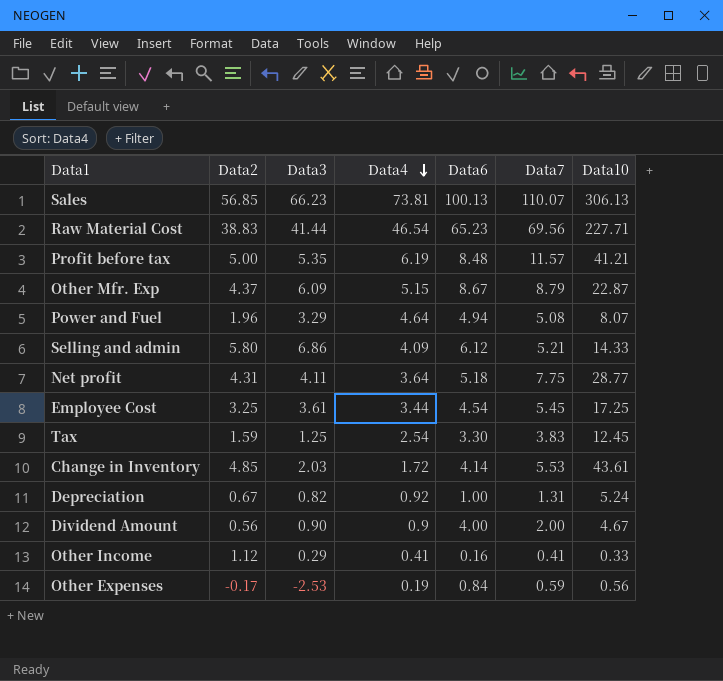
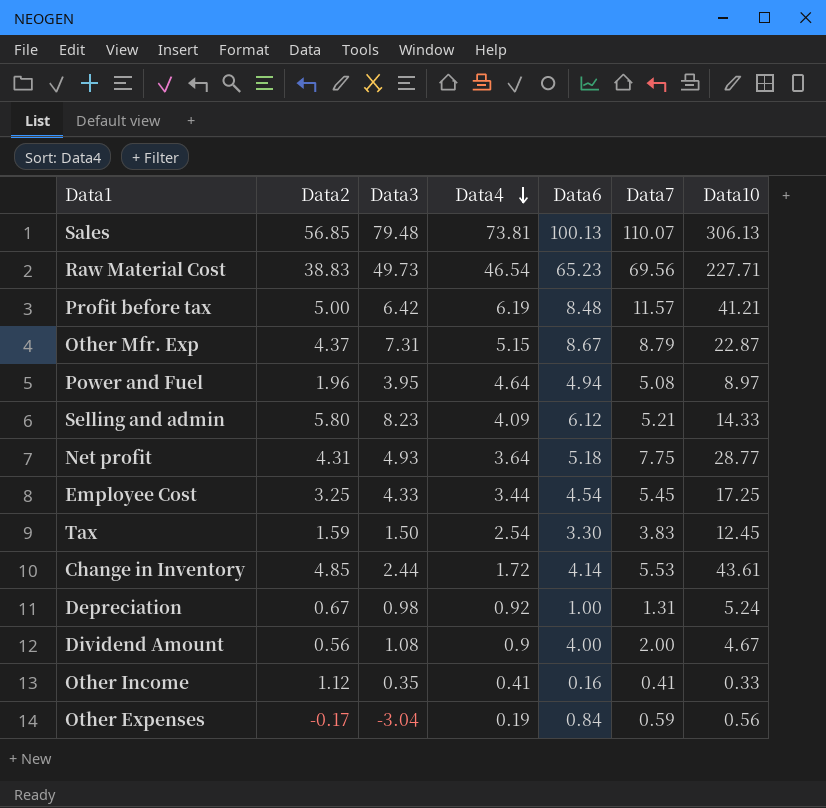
Sales | Data3: 66.23 -> 79.48
Raw Material Cost | Data3: 41.44 -> 49.73
Profit before tax | Data3: 5.35 -> 6.42
Other Mfr. Exp | Data3: 6.09 -> 7.31
Power and Fuel | Data3: 3.29 -> 3.95
Power and Fuel | Data10: 8.07 -> 8.97
Selling and admin | Data3: 6.86 -> 8.23
Net profit | Data3: 4.11 -> 4.93
Employee Cost | Data3: 3.61 -> 4.33
Tax | Data3: 1.25 -> 1.50
Change in Inventory | Data3: 2.03 -> 2.44
Depreciation | Data3: 0.82 -> 0.98
Dividend Amount | Data3: 0.90 -> 1.08
Other Income | Data3: 0.29 -> 0.35
Other Expenses | Data3: -2.53 -> -3.04

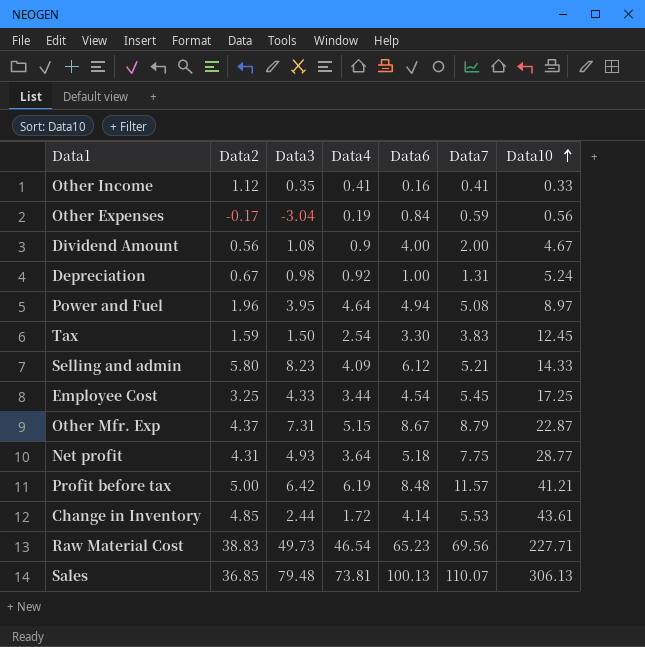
row order: Data4 descending -> Data10 ascending
Sales | Data2: 56.85 -> 36.85

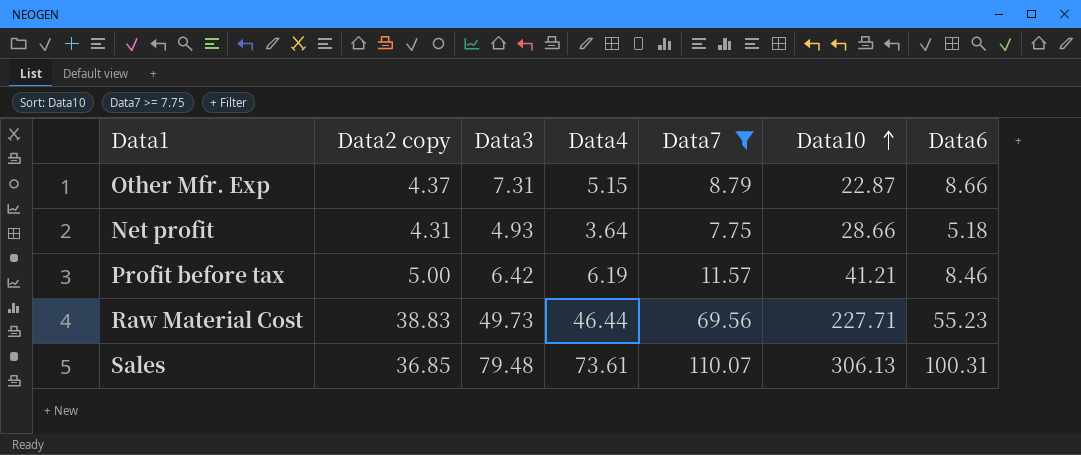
filter: none -> Data7 >= 7.75
column name: Data2 -> Data2 copy
column Data6 | position: 5 -> 7
Other Mfr. Exp | Data6: 8.67 -> 8.66
Net profit | Data10: 28.77 -> 28.66
Profit before tax | Data6: 8.48 -> 8.46
Raw Material Cost | Data4: 46.54 -> 46.44
Raw Material Cost | Data6: 65.23 -> 55.23
Sales | Data4: 73.81 -> 73.61
Sales | Data6: 100.13 -> 100.31

